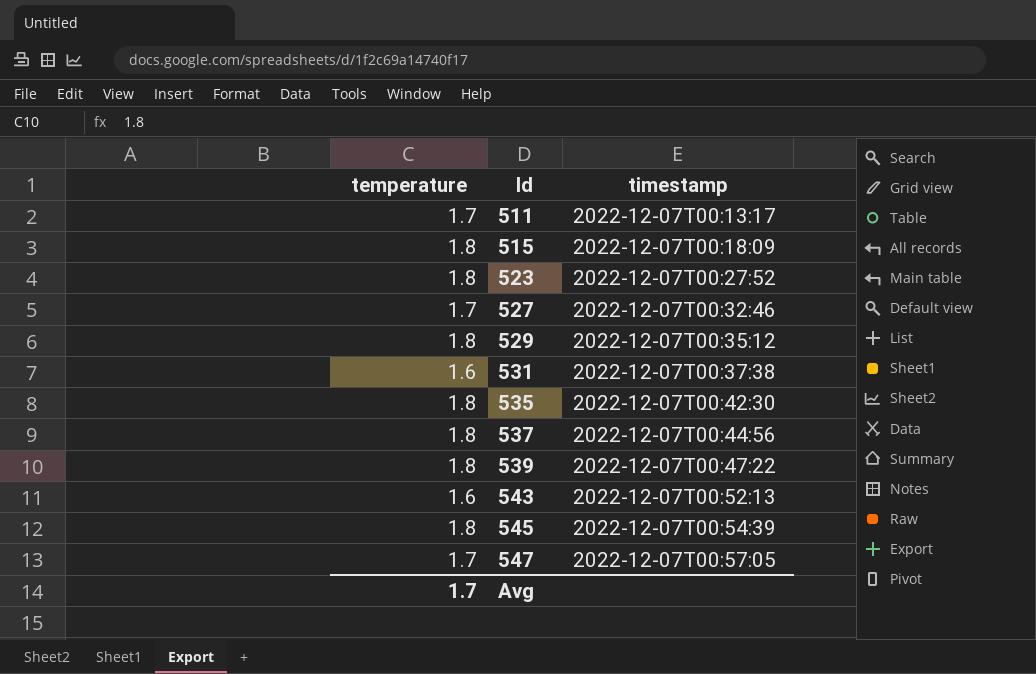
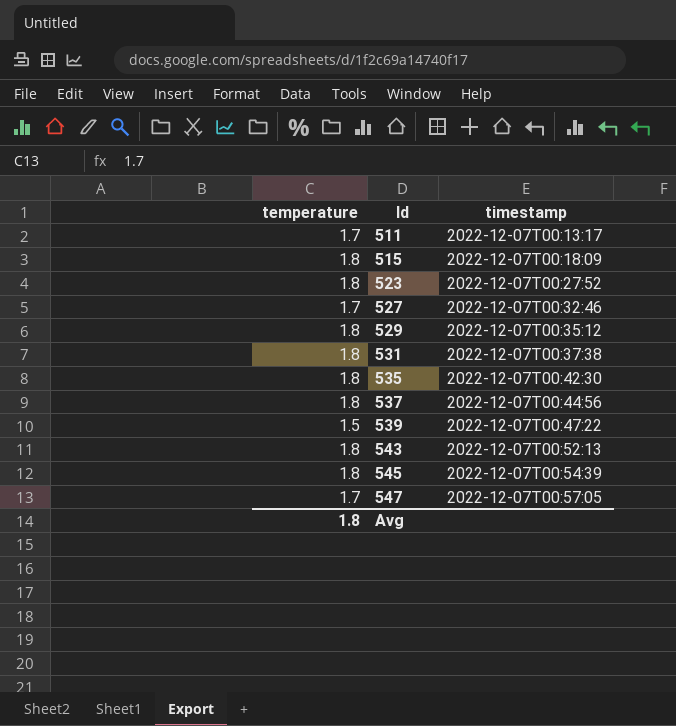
531 | temperature: 1.6 -> 1.8
539 | temperature: 1.8 -> 1.5
543 | temperature: 1.6 -> 1.8
Avg | temperature: 1.7 -> 1.8

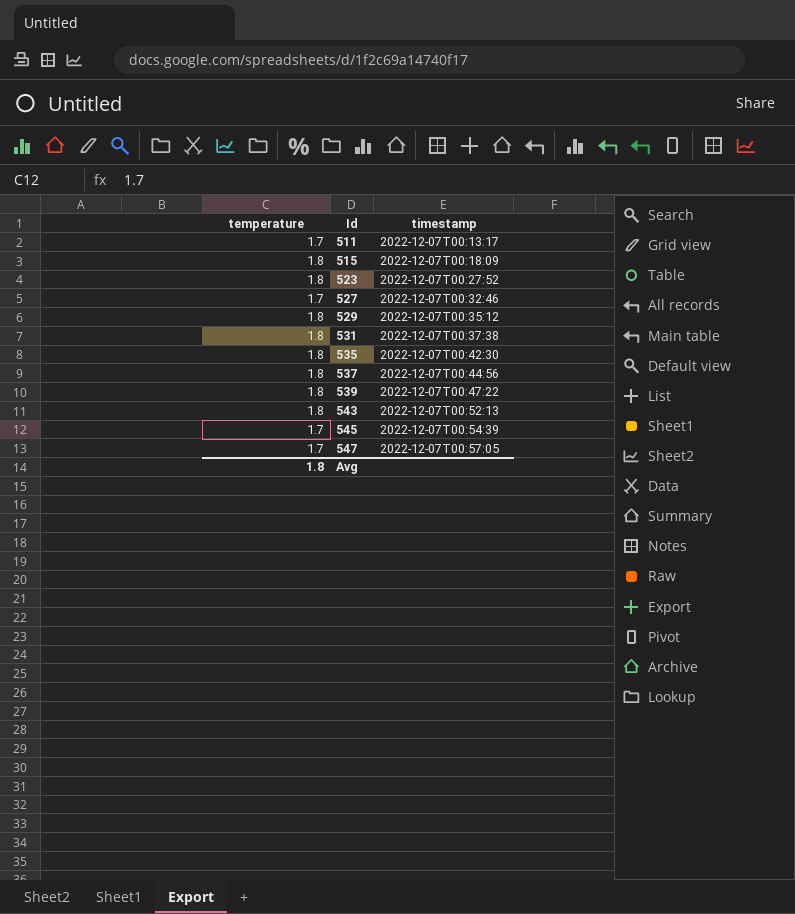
539 | temperature: 1.5 -> 1.8
545 | temperature: 1.8 -> 1.7

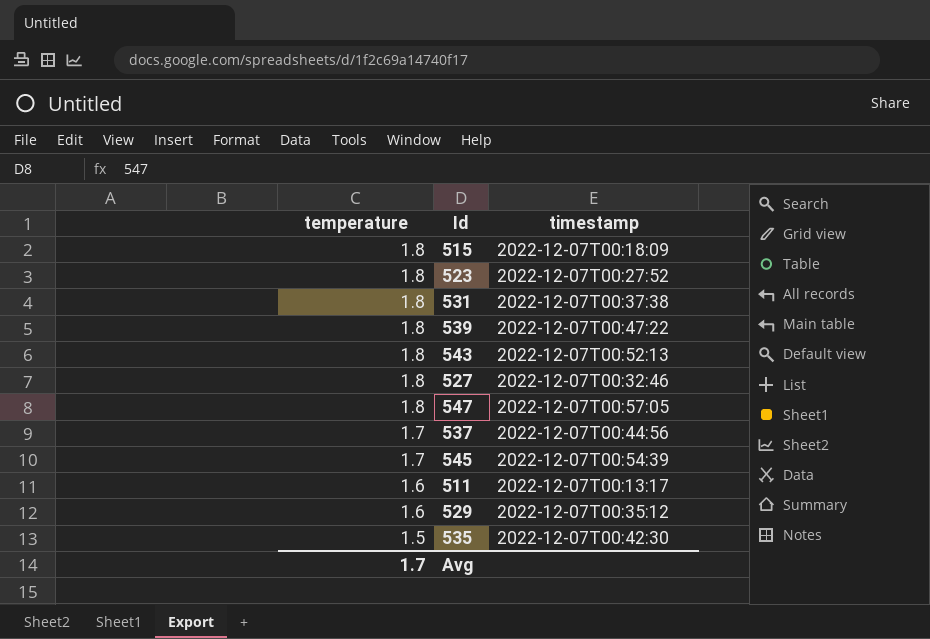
row order: Id ascending -> temperature descending
527 | temperature: 1.7 -> 1.8
547 | temperature: 1.7 -> 1.8
537 | temperature: 1.8 -> 1.7
511 | temperature: 1.7 -> 1.6
529 | temperature: 1.8 -> 1.6
535 | temperature: 1.8 -> 1.5
Avg | temperature: 1.8 -> 1.7

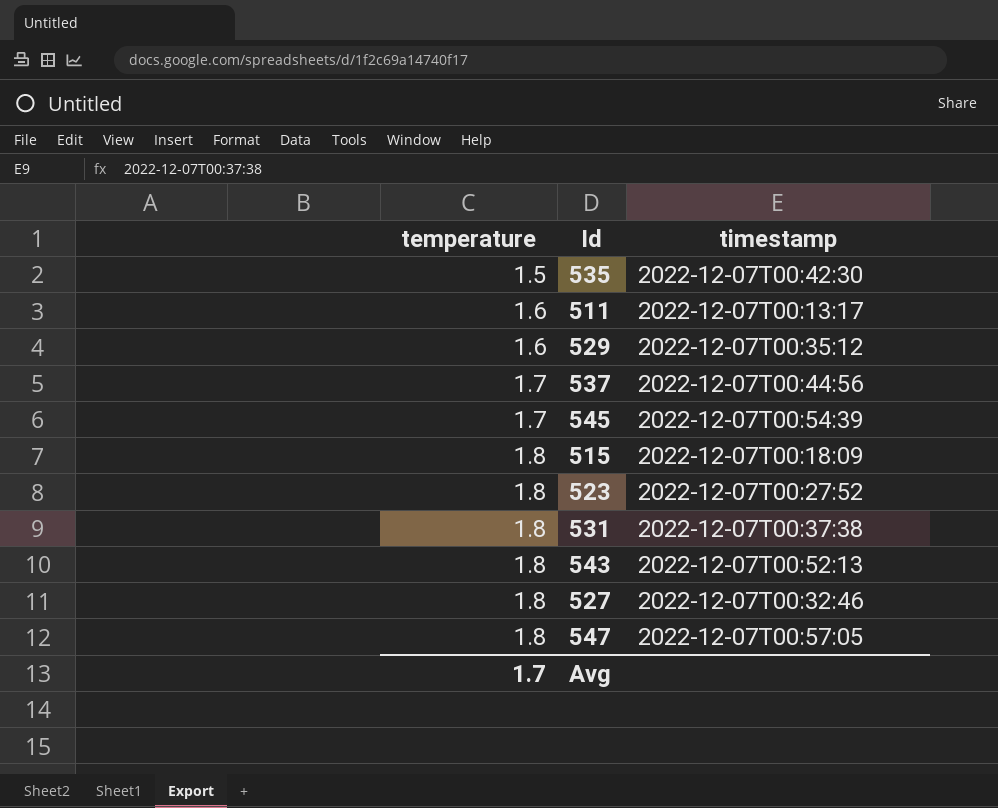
row order: temperature descending -> temperature ascending
row 539: 1.8 | 2022-12-07T00:47:22 -> none

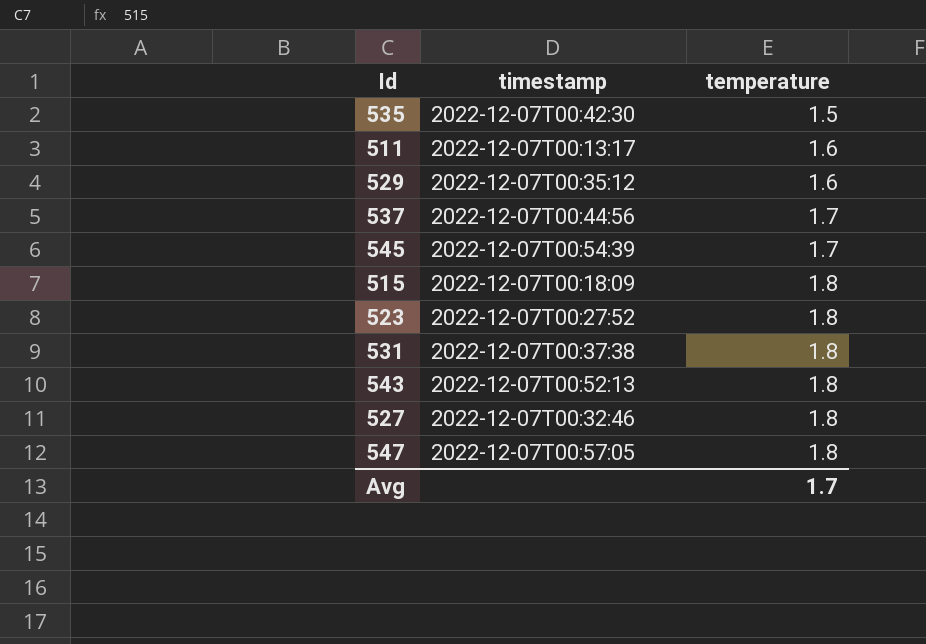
column temperature | position: 1 -> 3

